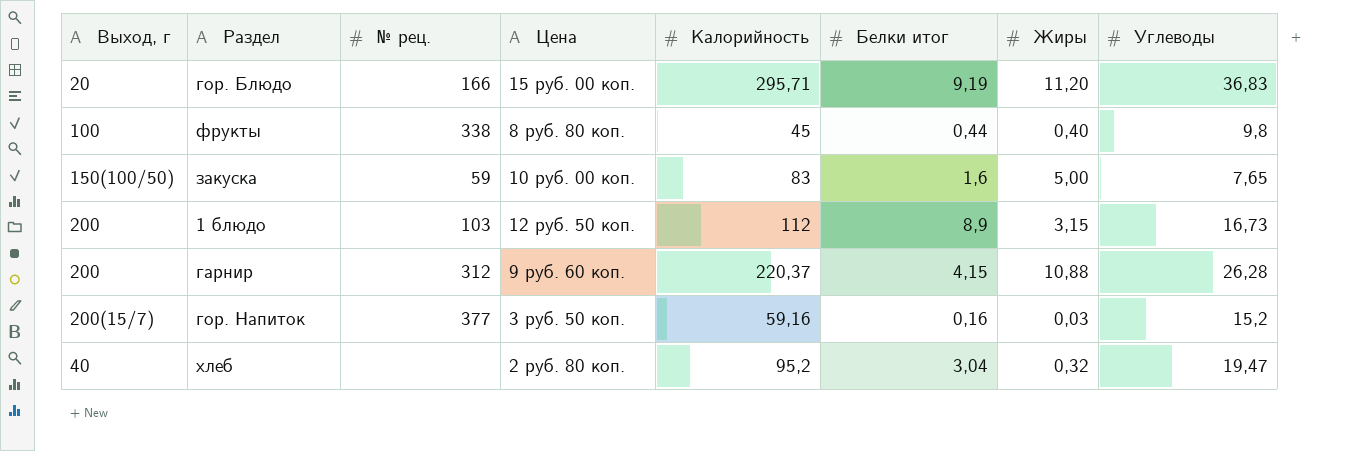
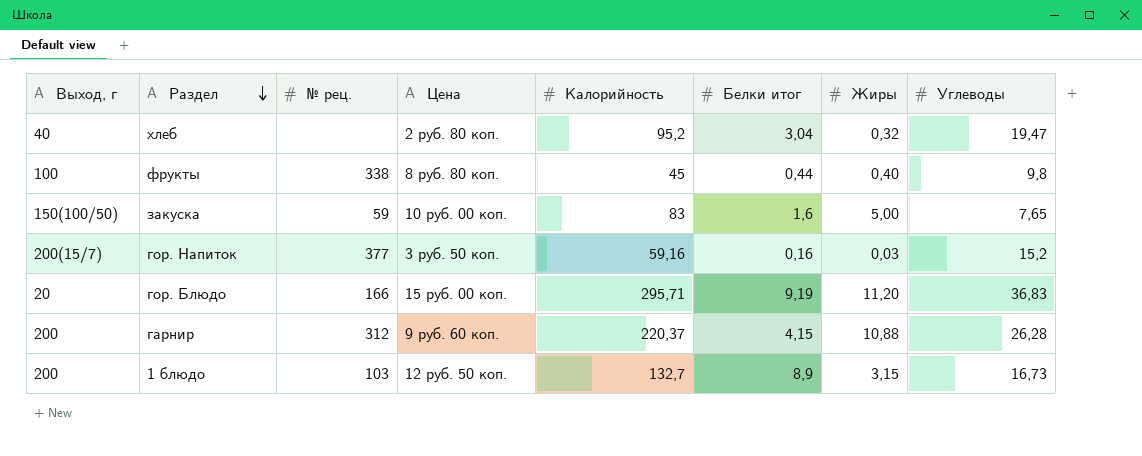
row order: none -> Раздел descending
1 блюдо | Калорийность: 112 -> 132,7

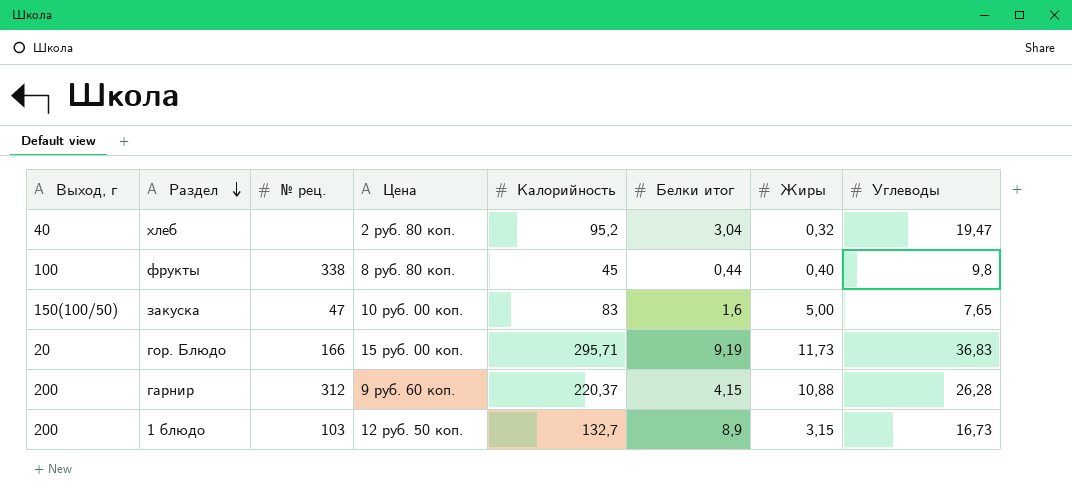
row гор. Напиток: 200(15/7) | 377 | 3 руб. 50 коп. | 59,16 | 0,16 | 0,03 | 15,2 -> none
закуска | № рец.: 59 -> 47
гор. Блюдо | Жиры: 11,20 -> 11,73

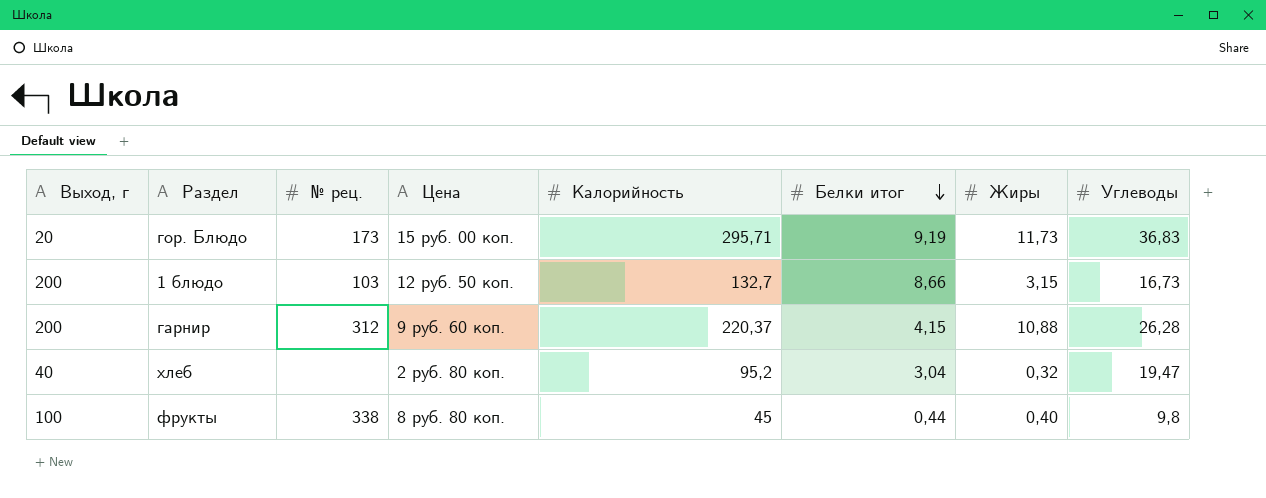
row order: Раздел descending -> Белки итог descending
row закуска: 150(100/50) | 47 | 10 руб. 00 коп. | 83 | 1,6 | 5,00 | 7,65 -> none
гор. Блюдо | № рец.: 166 -> 173
1 блюдо | Белки итог: 8,9 -> 8,66

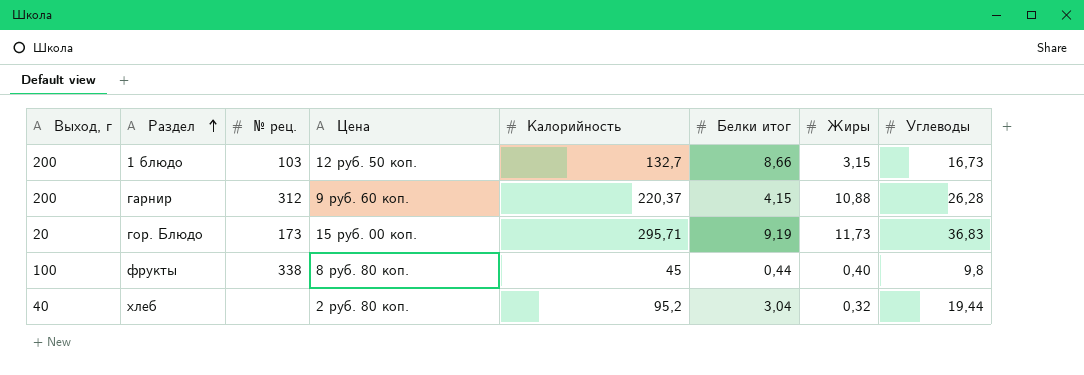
row order: Белки итог descending -> Раздел ascending
хлеб | Углеводы: 19,47 -> 19,44

